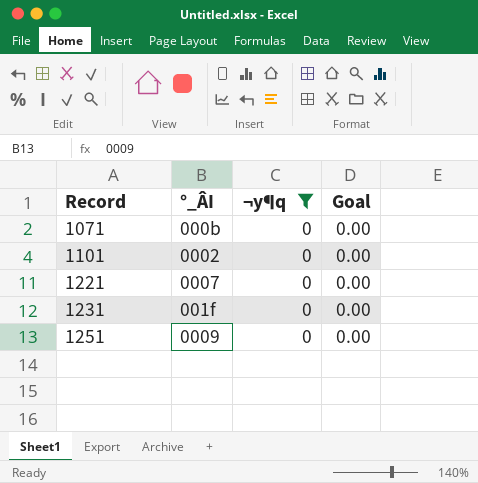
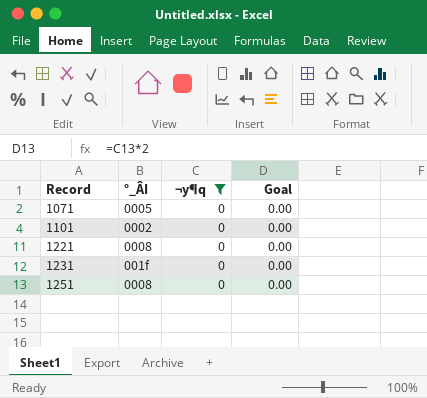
1071 | °_ÂI: 000b -> 0005
1221 | °_ÂI: 0007 -> 0008
1251 | °_ÂI: 0009 -> 0008

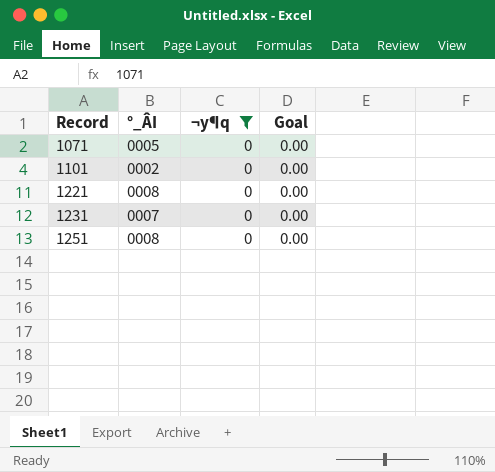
1231 | °_ÂI: 001f -> 0007

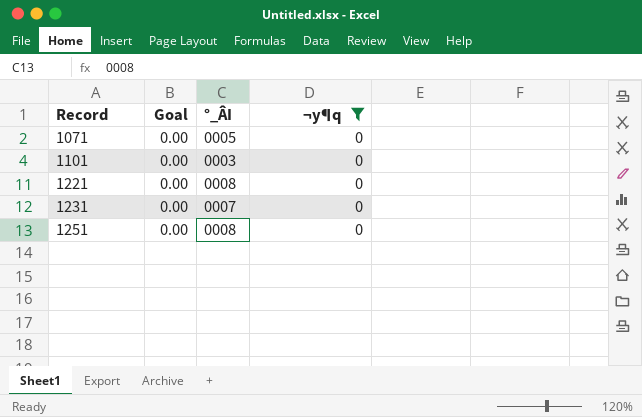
column Goal | position: 4 -> 2
1101 | °_ÂI: 0002 -> 0003

